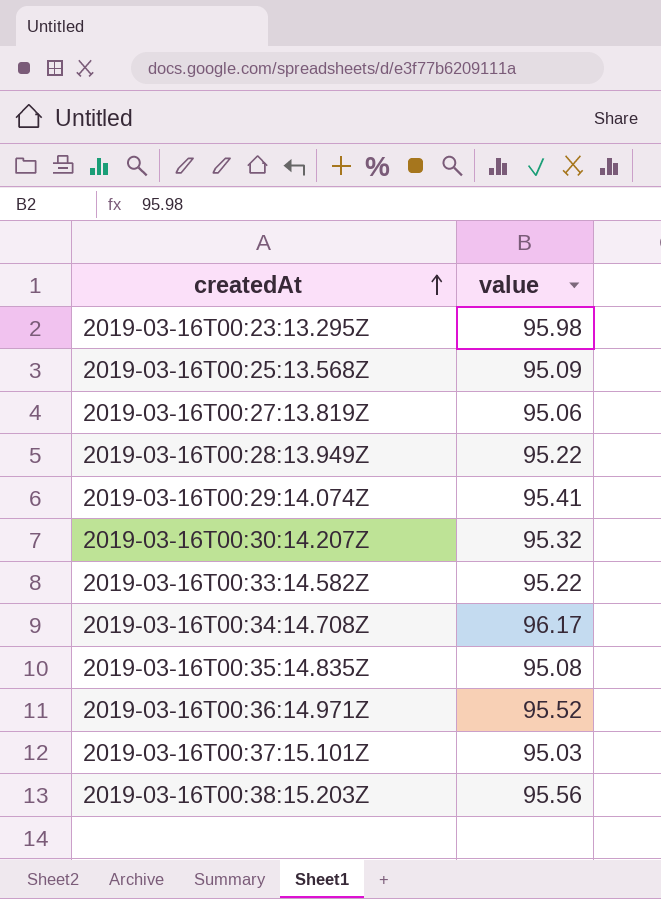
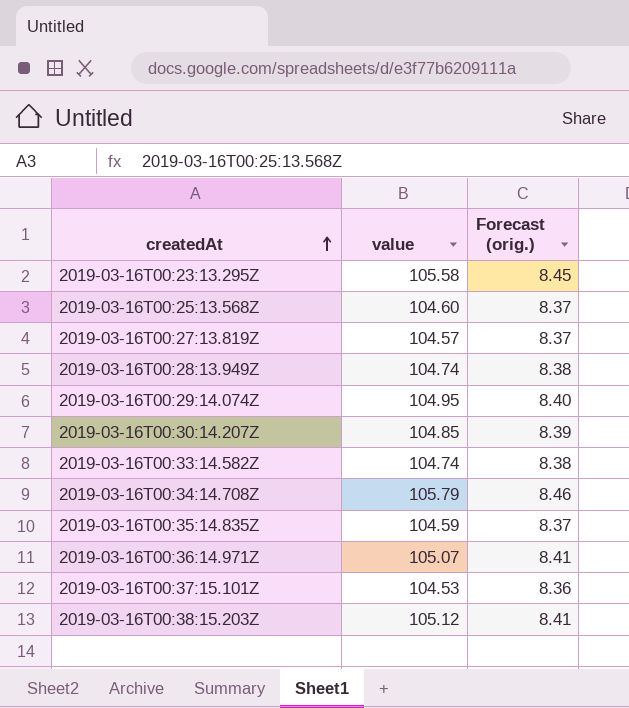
column Forecast (orig.) | formula: none -> [value] * 0.08
2019-03-16T00:23:13.295Z | value: 95.98 -> 105.58
2019-03-16T00:25:13.568Z | value: 95.09 -> 104.60
2019-03-16T00:27:13.819Z | value: 95.06 -> 104.57
2019-03-16T00:28:13.949Z | value: 95.22 -> 104.74
2019-03-16T00:29:14.074Z | value: 95.41 -> 104.95
2019-03-16T00:30:14.207Z | value: 95.32 -> 104.85
2019-03-16T00:33:14.582Z | value: 95.22 -> 104.74
2019-03-16T00:34:14.708Z | value: 96.17 -> 105.79
2019-03-16T00:35:14.835Z | value: 95.08 -> 104.59
2019-03-16T00:36:14.971Z | value: 95.52 -> 105.07
2019-03-16T00:37:15.101Z | value: 95.03 -> 104.53
2019-03-16T00:38:15.203Z | value: 95.56 -> 105.12

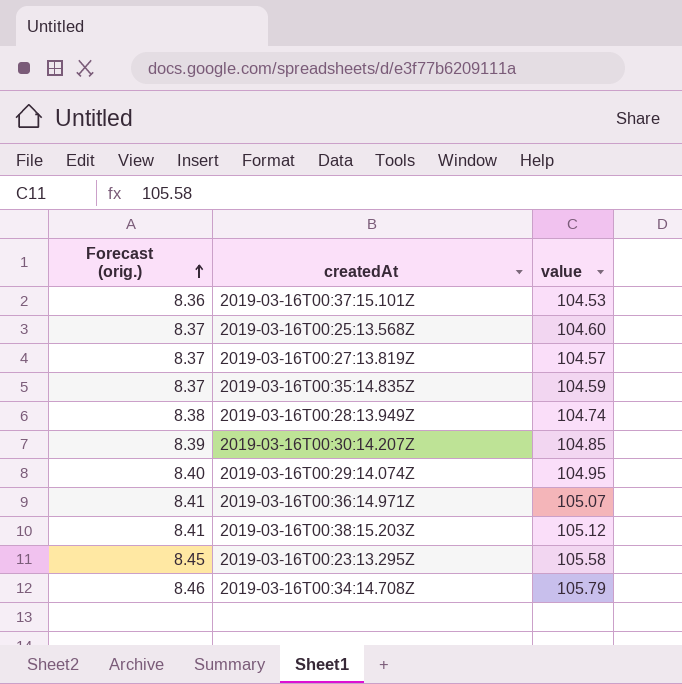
row order: createdAt ascending -> Forecast (orig.) ascending
column Forecast (orig.) | position: 3 -> 1
row 2019-03-16T00:33:14.582Z: 104.74 | 8.38 -> none

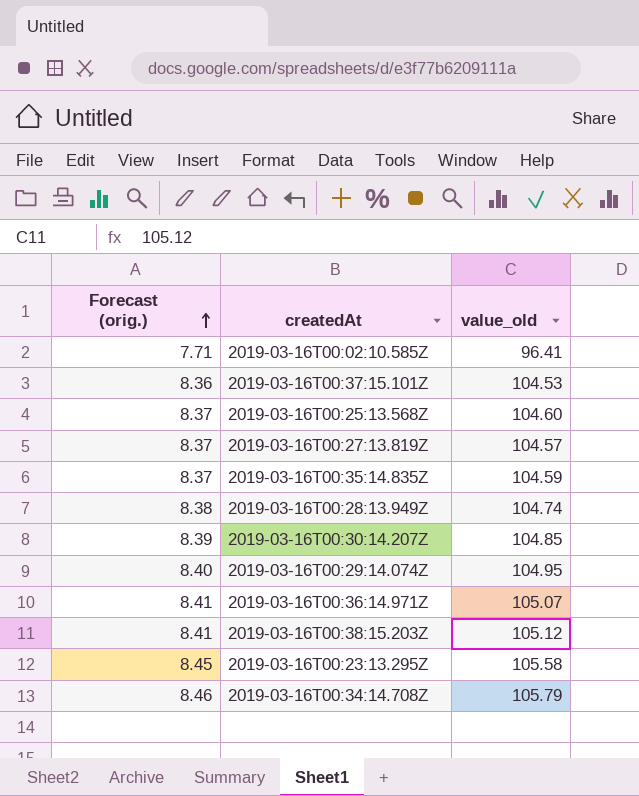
column name: value -> value_old
row 2019-03-16T00:02:10.585Z: none -> 7.71 | 96.41

